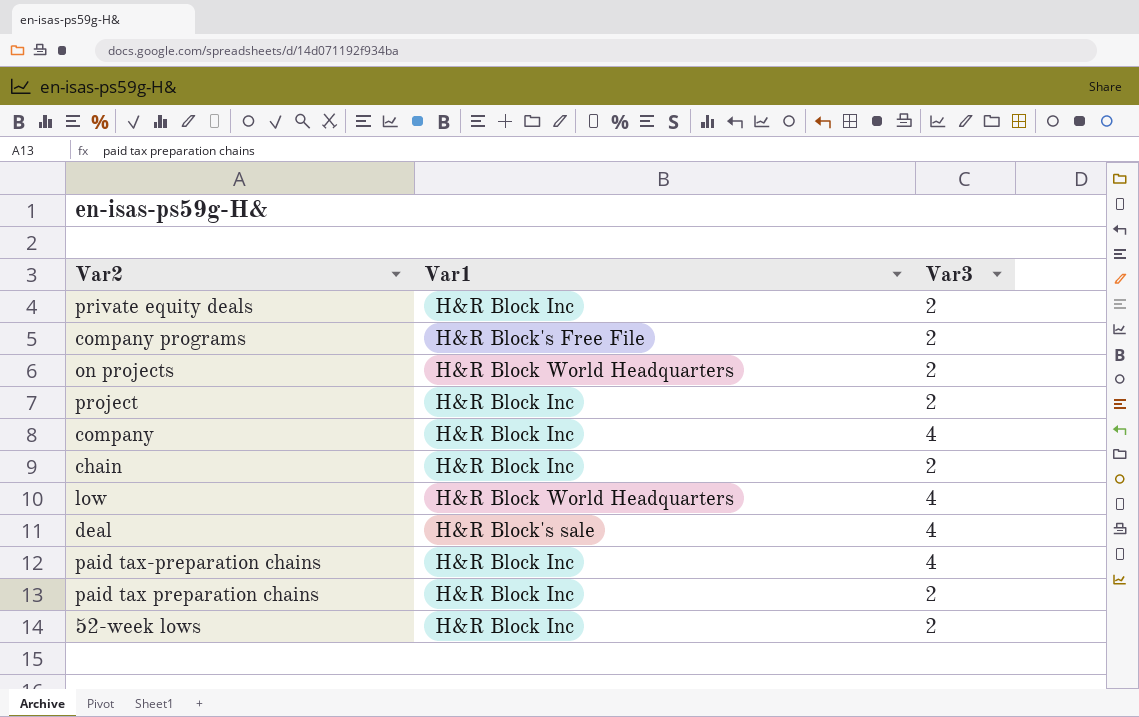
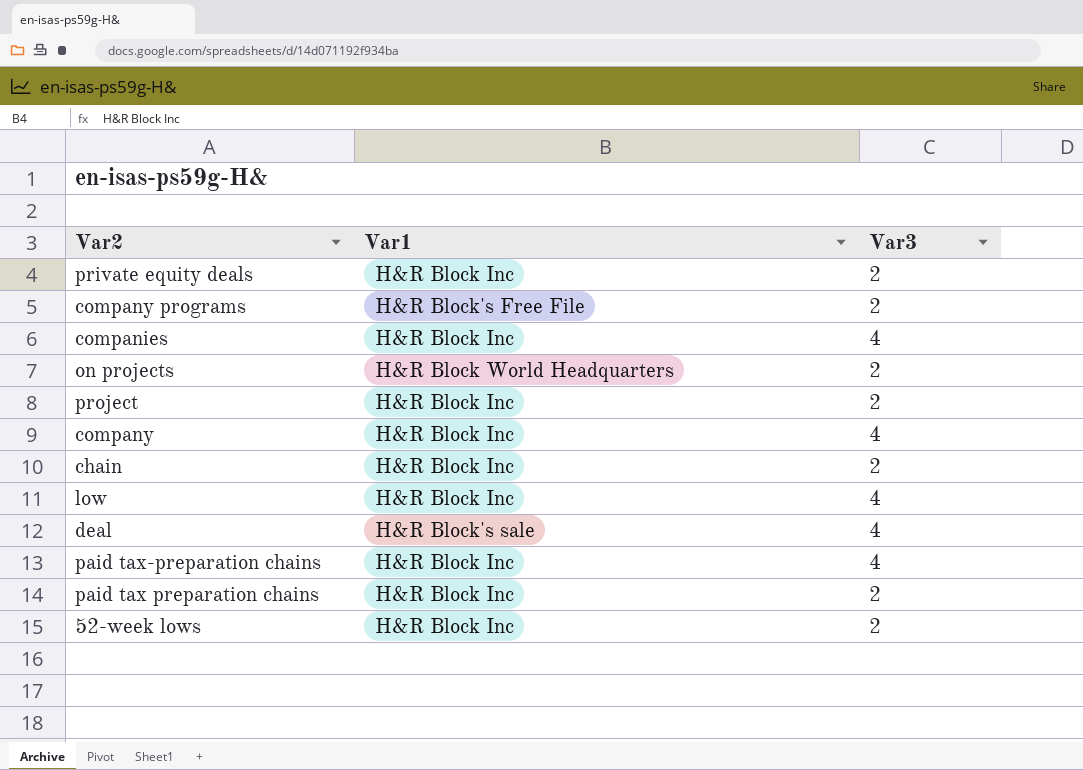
row companies: none -> H&R Block Inc | 4
low | Var1: H&R Block World Headquarters -> H&R Block Inc

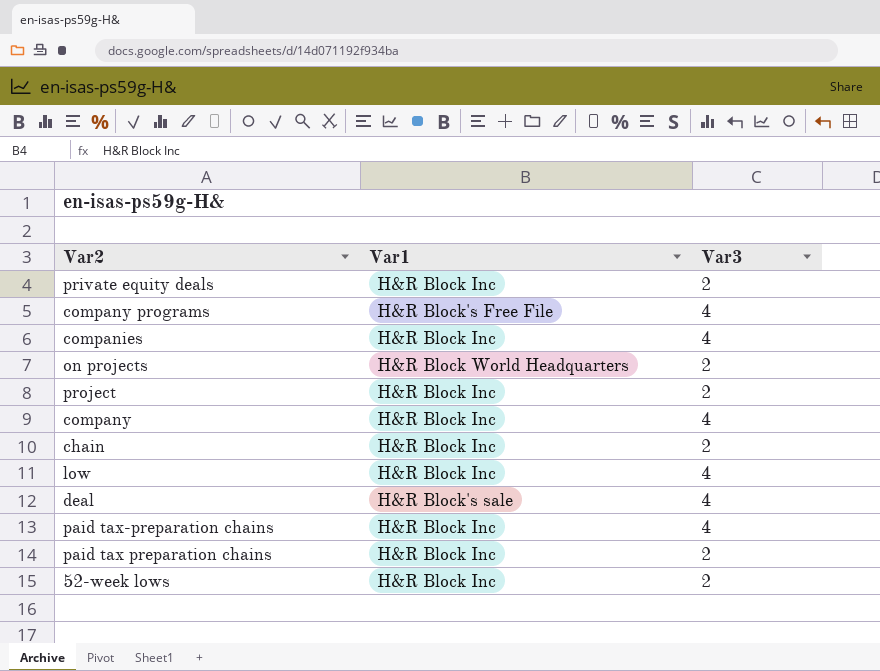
company programs | Var3: 2 -> 4

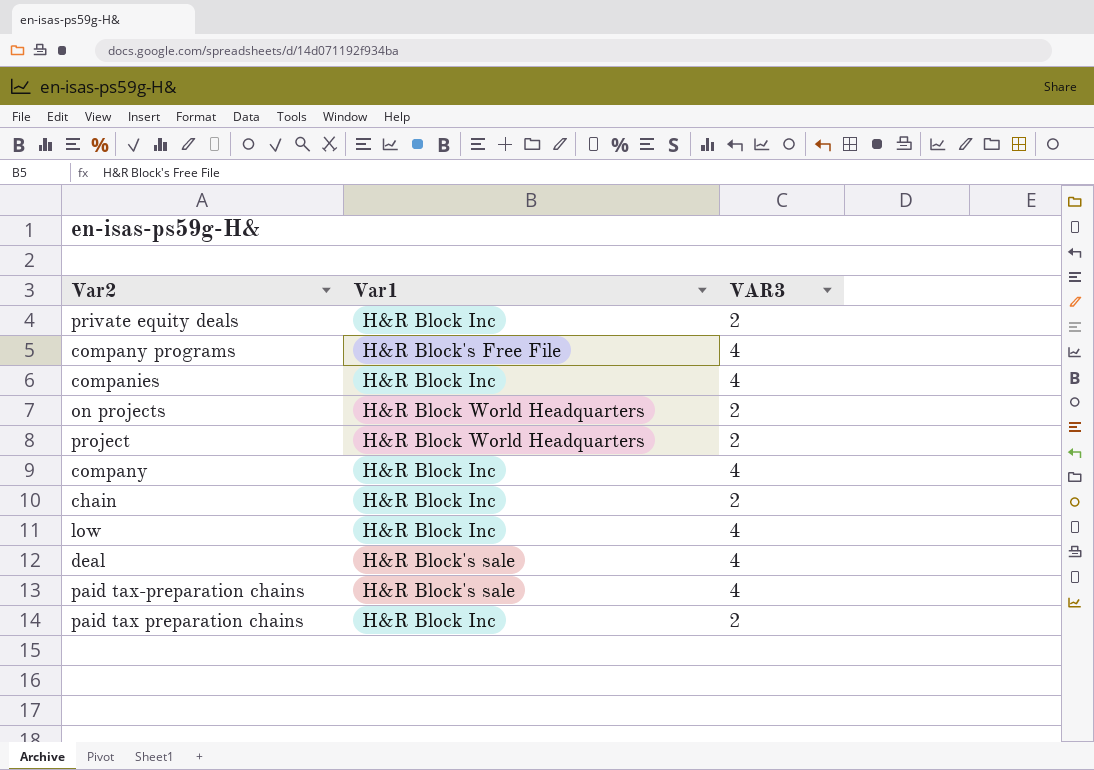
column name: Var3 -> VAR3
row 52-week lows: H&R Block Inc | 2 -> none
project | Var1: H&R Block Inc -> H&R Block World Headquarters
paid tax-preparation chains | Var1: H&R Block Inc -> H&R Block's sale

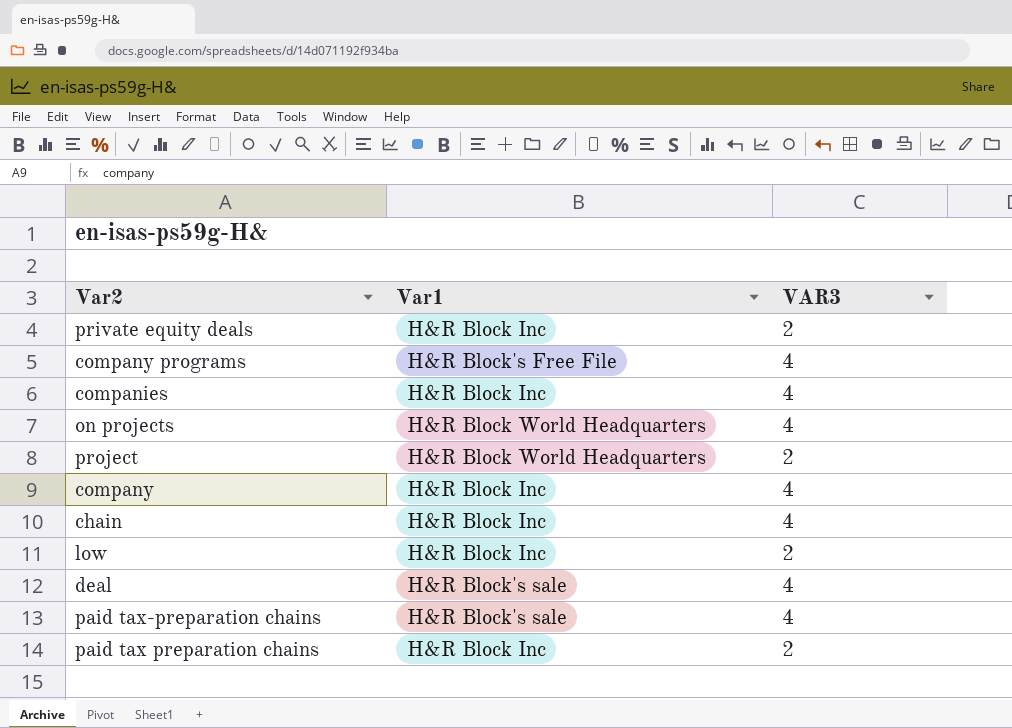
on projects | VAR3: 2 -> 4
chain | VAR3: 2 -> 4
low | VAR3: 4 -> 2

